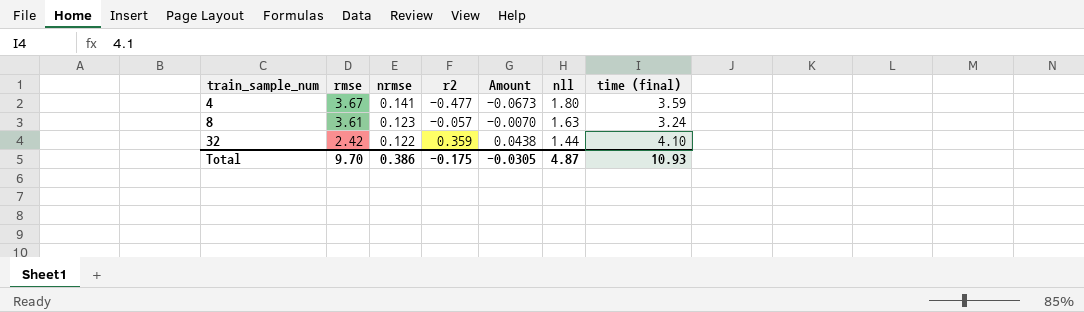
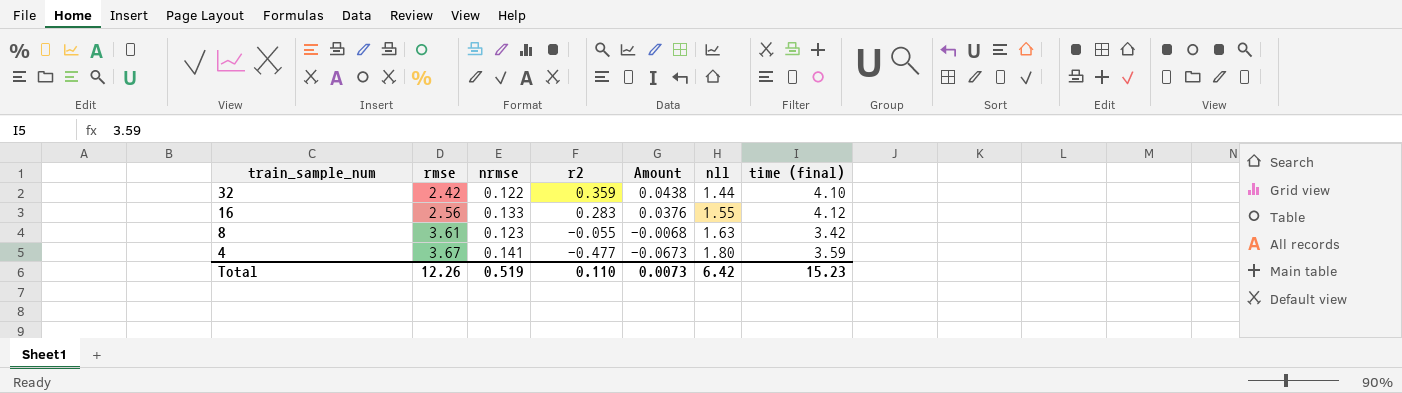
row order: train_sample_num ascending -> train_sample_num descending
row 16: none -> 2.56 | 0.133 | 0.283 | 0.0376 | 1.55 | 4.12
8 | r2: -0.057 -> -0.055
8 | Amount: -0.0070 -> -0.0068
8 | time (final): 3.24 -> 3.42
Total | rmse: 9.70 -> 12.26
Total | nrmse: 0.386 -> 0.519
Total | r2: -0.175 -> 0.110
Total | Amount: -0.0305 -> 0.0073
Total | nll: 4.87 -> 6.42
Total | time (final): 10.93 -> 15.23

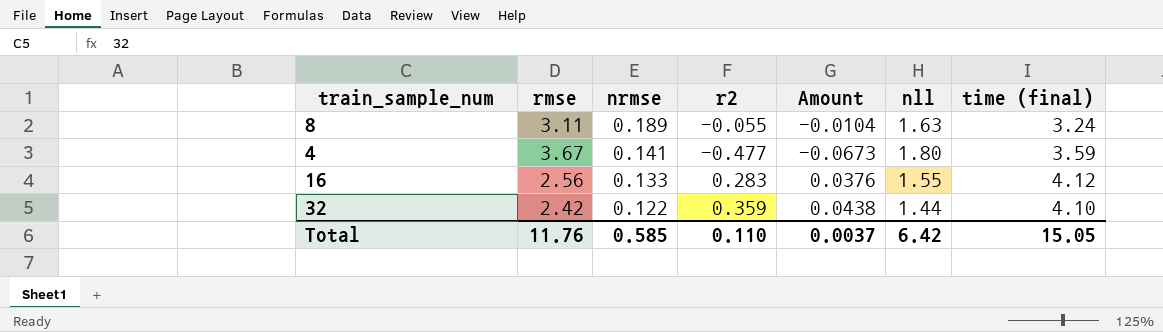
row order: train_sample_num descending -> nrmse descending
8 | rmse: 3.61 -> 3.11
8 | nrmse: 0.123 -> 0.189
8 | Amount: -0.0068 -> -0.0104
8 | time (final): 3.42 -> 3.24
Total | rmse: 12.26 -> 11.76
Total | nrmse: 0.519 -> 0.585
Total | Amount: 0.0073 -> 0.0037
Total | time (final): 15.23 -> 15.05

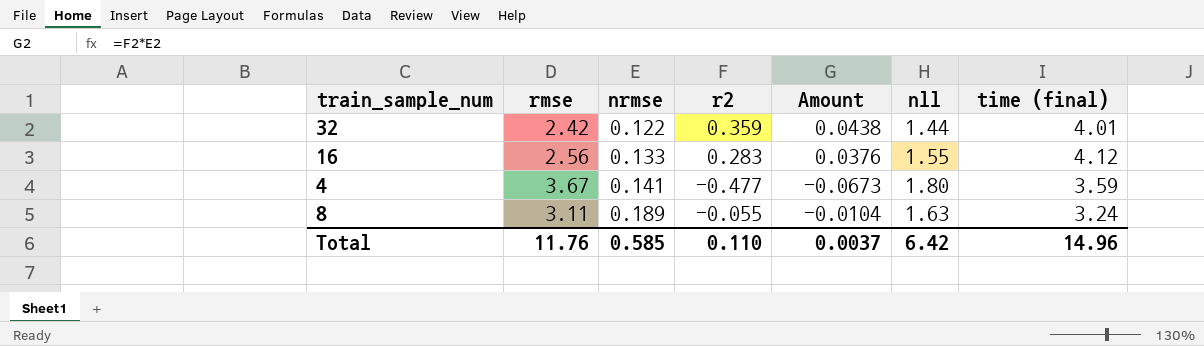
row order: nrmse descending -> nrmse ascending
32 | time (final): 4.10 -> 4.01
Total | time (final): 15.05 -> 14.96

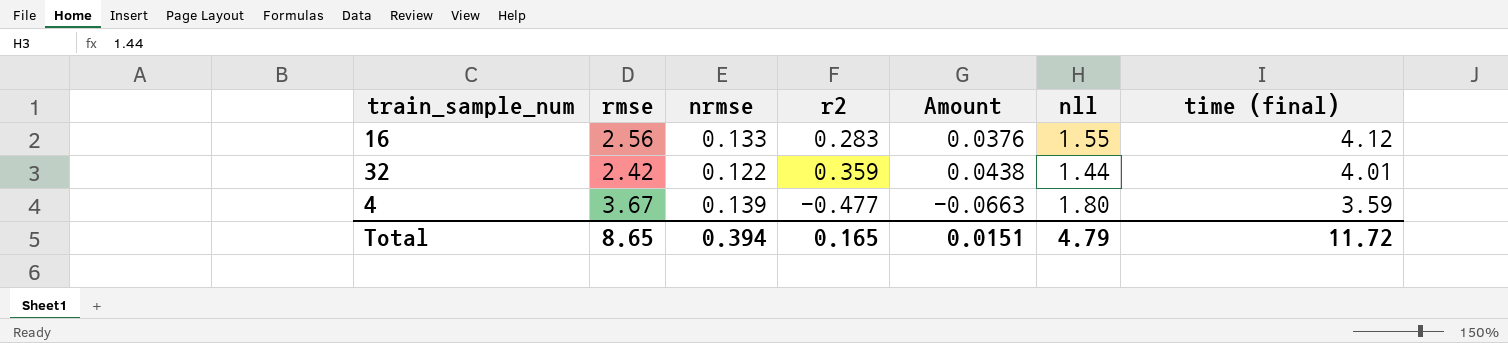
row order: nrmse ascending -> time (final) descending
row 8: 3.11 | 0.189 | -0.055 | -0.0104 | 1.63 | 3.24 -> none
4 | nrmse: 0.141 -> 0.139
4 | Amount: -0.0673 -> -0.0663
Total | rmse: 11.76 -> 8.65
Total | nrmse: 0.585 -> 0.394
Total | r2: 0.110 -> 0.165
Total | Amount: 0.0037 -> 0.0151
Total | nll: 6.42 -> 4.79
Total | time (final): 14.96 -> 11.72

